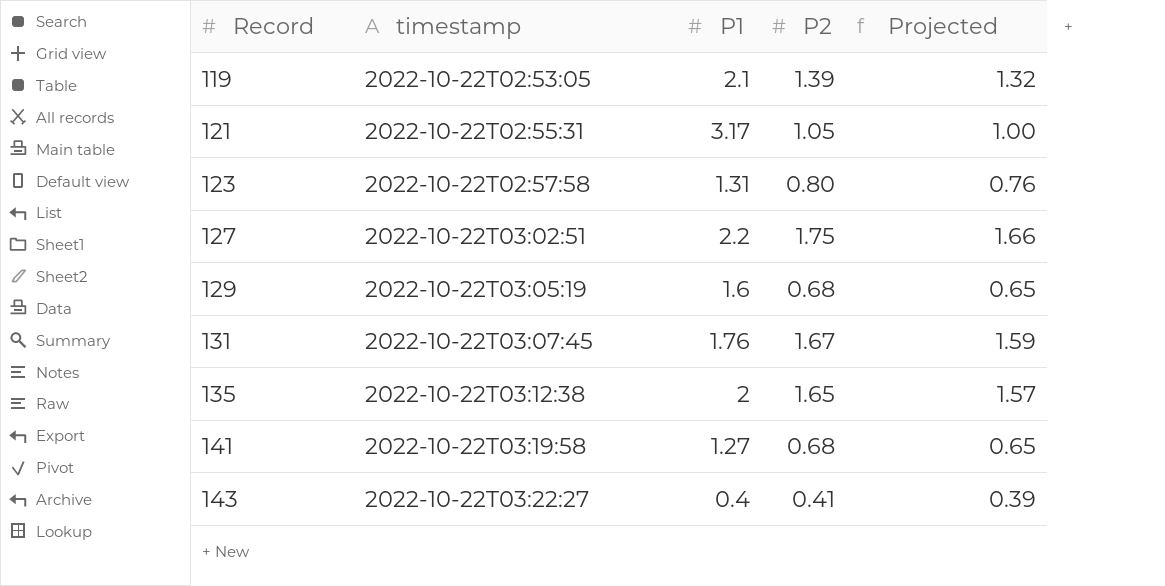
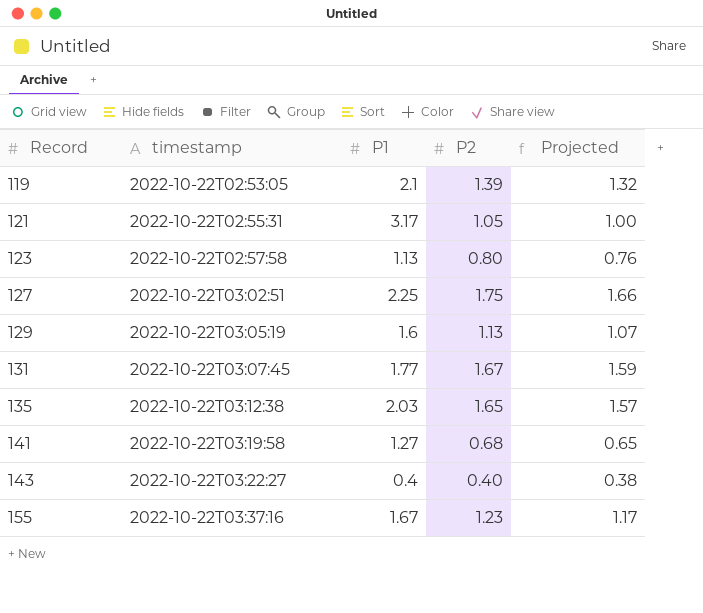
123 | P1: 1.31 -> 1.13
127 | P1: 2.2 -> 2.25
129 | P2: 0.68 -> 1.13
129 | Projected: 0.65 -> 1.07
131 | P1: 1.76 -> 1.77
135 | P1: 2 -> 2.03
143 | P2: 0.41 -> 0.40
143 | Projected: 0.39 -> 0.38
row 155: none -> 2022-10-22T03:37:16 | 1.67 | 1.23 | 1.17

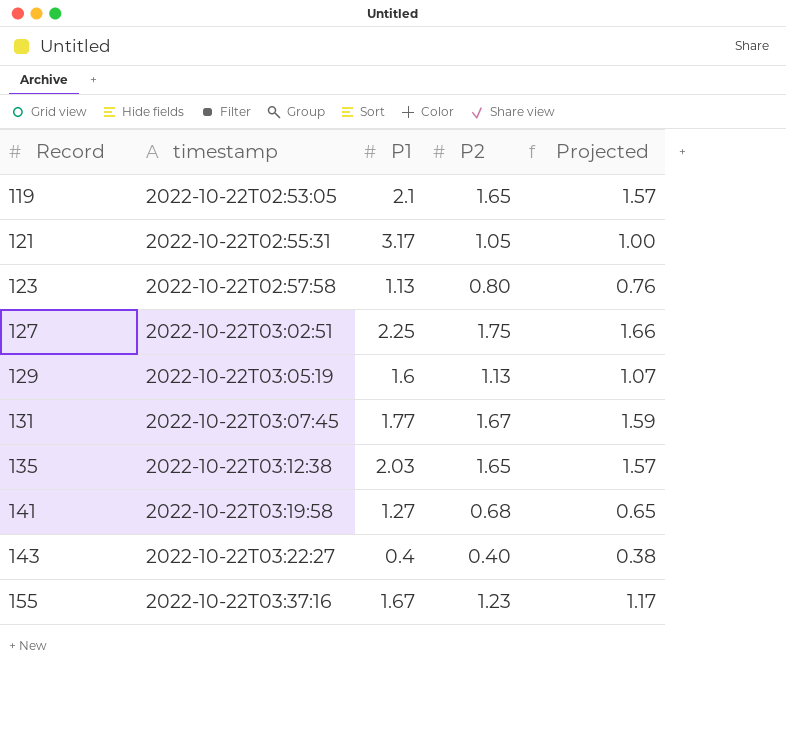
119 | P2: 1.39 -> 1.65
119 | Projected: 1.32 -> 1.57

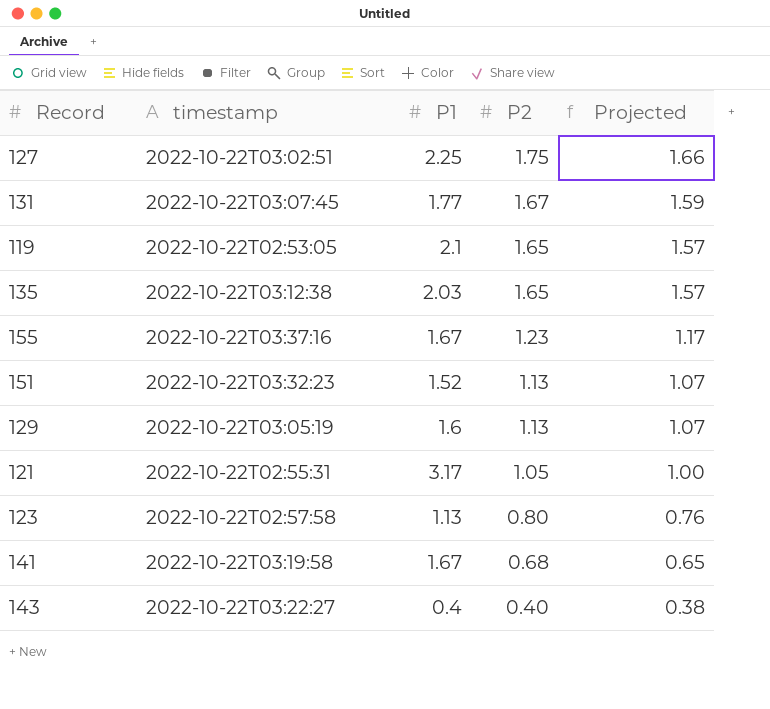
row order: Record ascending -> P2 descending
row 151: none -> 2022-10-22T03:32:23 | 1.52 | 1.13 | 1.07
141 | P1: 1.27 -> 1.67

